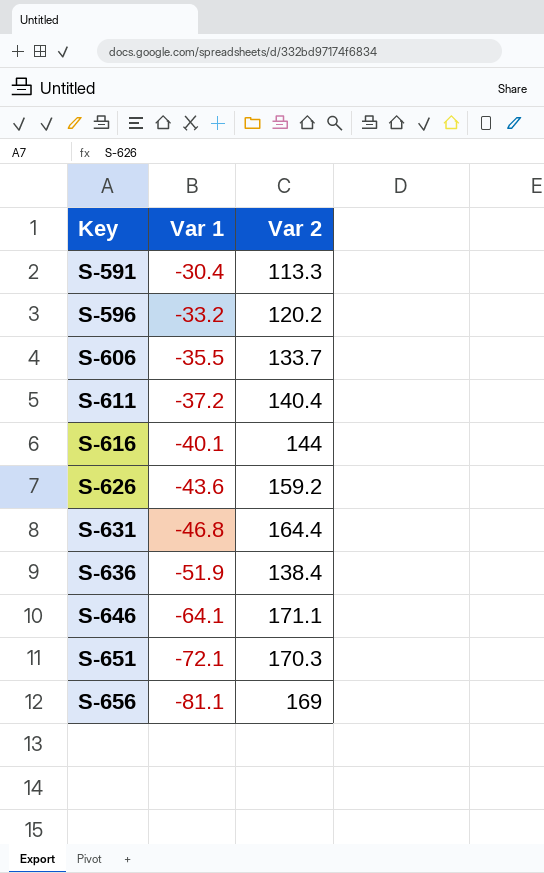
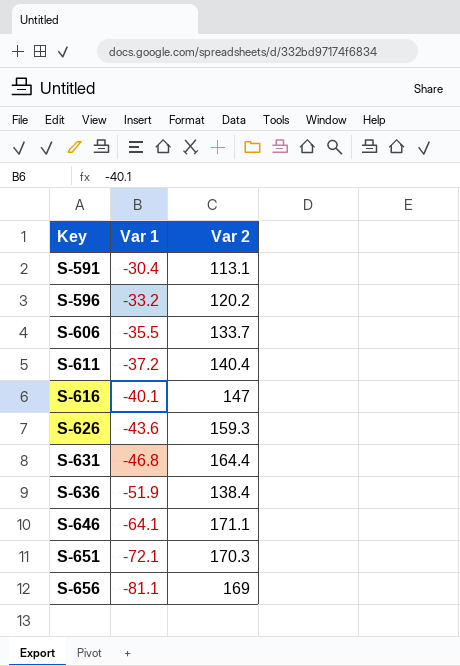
S-591 | Var 2: 113.3 -> 113.1
S-616 | Var 2: 144 -> 147
S-626 | Var 2: 159.2 -> 159.3

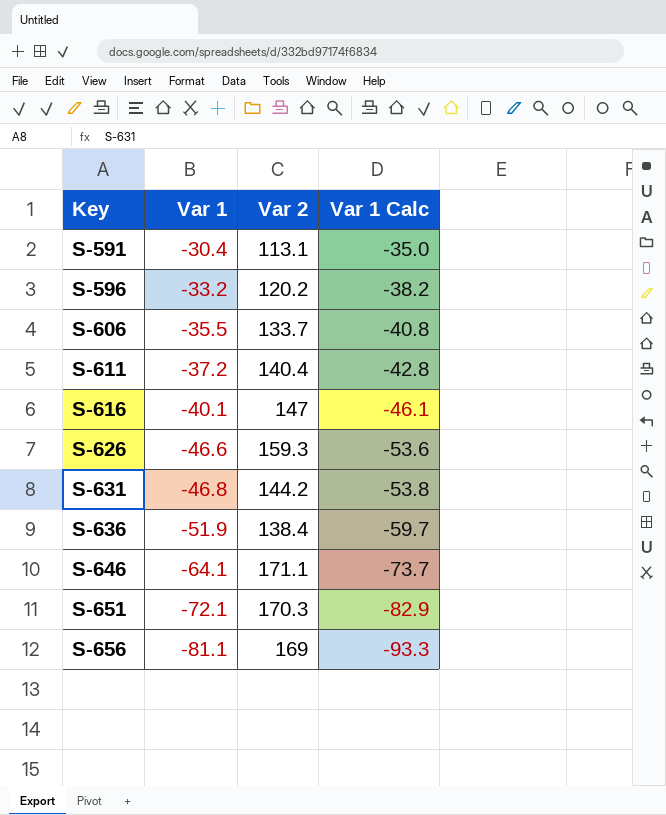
column Var 1 Calc | formula: none -> [Var 1] * 1.15
S-626 | Var 1: -43.6 -> -46.6
S-631 | Var 2: 164.4 -> 144.2

